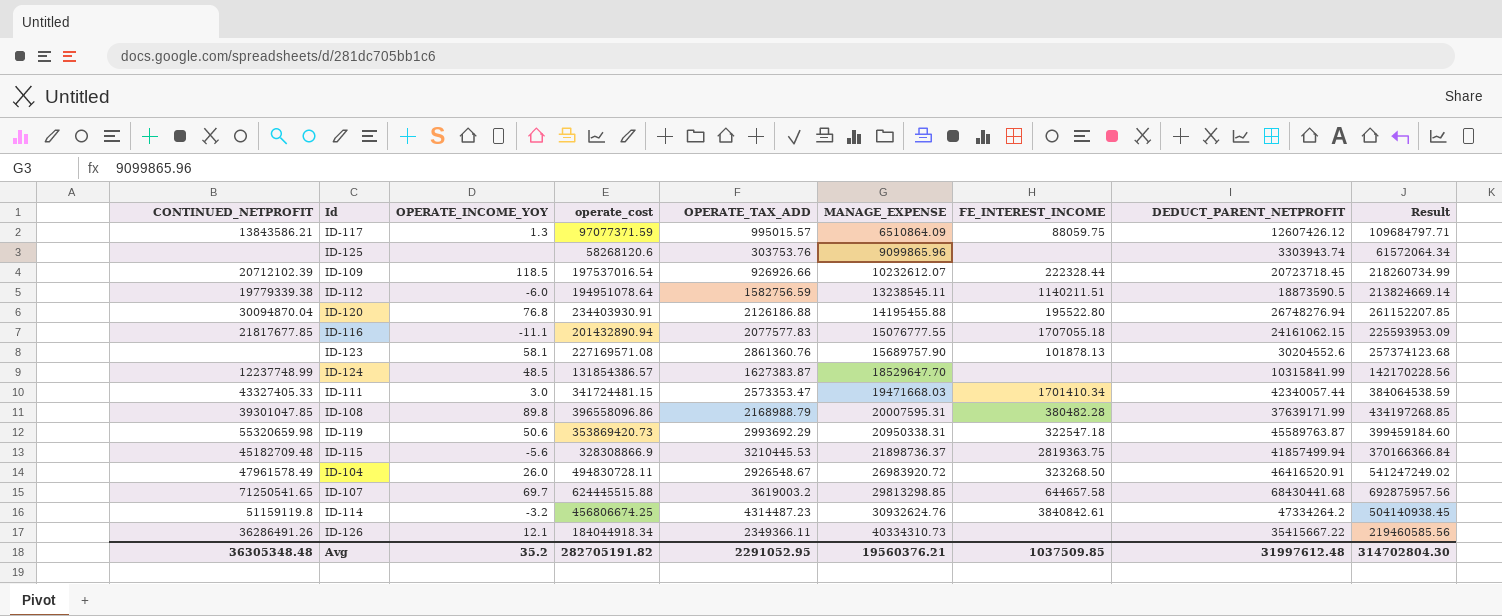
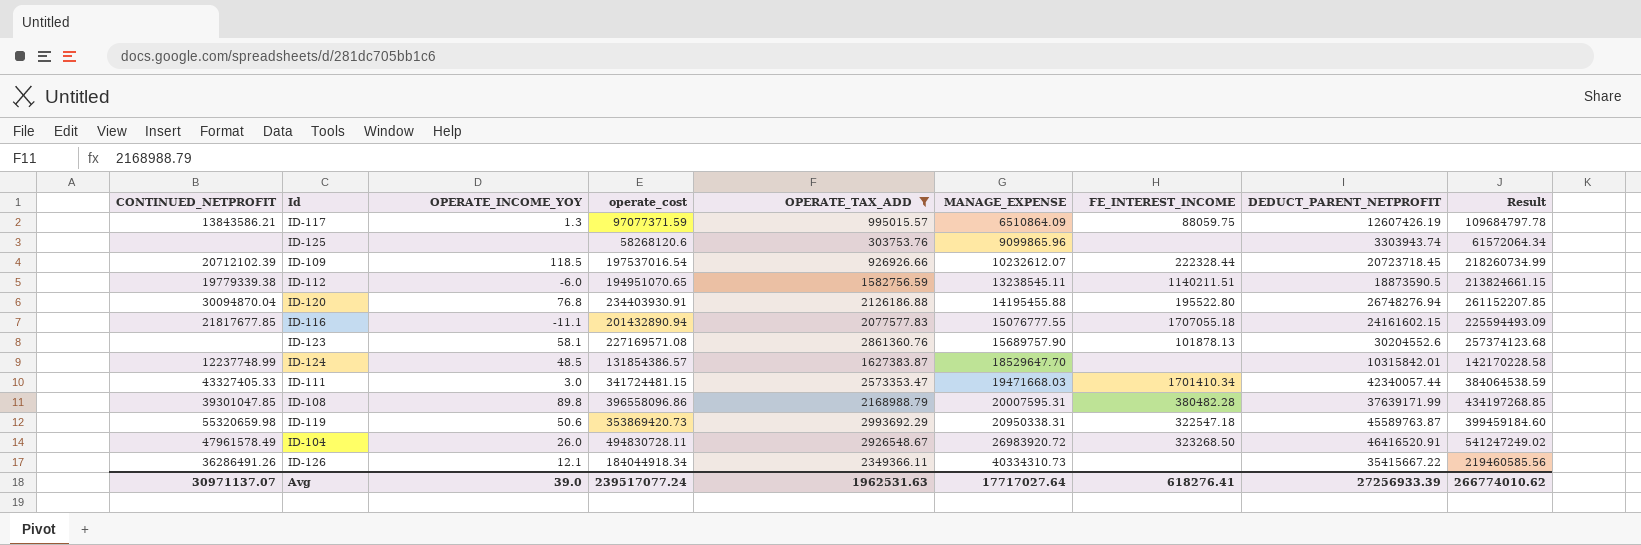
filter: none -> OPERATE_TAX_ADD <= 2993692.29
ID-117 | DEDUCT_PARENT_NETPROFIT: 12607426.12 -> 12607426.19
ID-117 | Result: 109684797.71 -> 109684797.78
ID-112 | operate_cost: 194951078.64 -> 194951070.65
ID-112 | Result: 213824669.14 -> 213824661.15
ID-116 | DEDUCT_PARENT_NETPROFIT: 24161062.15 -> 24161602.15
ID-116 | Result: 225593953.09 -> 225594493.09
ID-124 | DEDUCT_PARENT_NETPROFIT: 10315841.99 -> 10315842.01
ID-124 | Result: 142170228.56 -> 142170228.58
Avg | CONTINUED_NETPROFIT: 36305348.48 -> 30971137.07
Avg | OPERATE_INCOME_YOY: 35.2 -> 39.0
Avg | operate_cost: 282705191.82 -> 239517077.24
Avg | OPERATE_TAX_ADD: 2291052.95 -> 1962531.63
Avg | MANAGE_EXPENSE: 19560376.21 -> 17717027.64
Avg | FE_INTEREST_INCOME: 1037509.85 -> 618276.41
Avg | DEDUCT_PARENT_NETPROFIT: 31997612.48 -> 27256933.39
Avg | Result: 314702804.30 -> 266774010.62

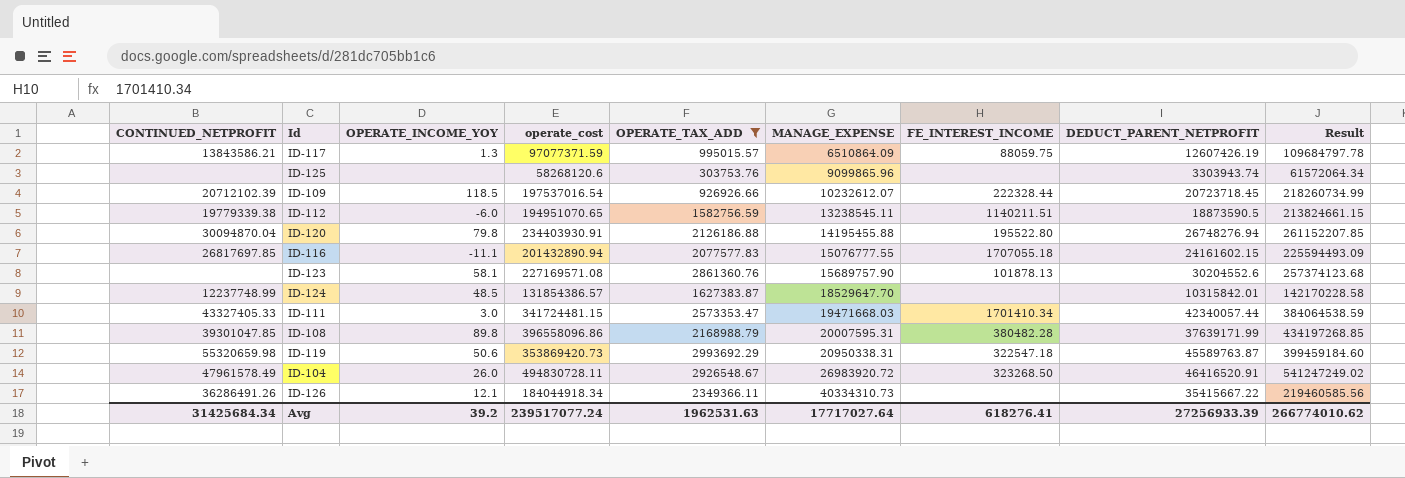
ID-120 | OPERATE_INCOME_YOY: 76.8 -> 79.8
ID-116 | CONTINUED_NETPROFIT: 21817677.85 -> 26817697.85
Avg | CONTINUED_NETPROFIT: 30971137.07 -> 31425684.34
Avg | OPERATE_INCOME_YOY: 39.0 -> 39.2

